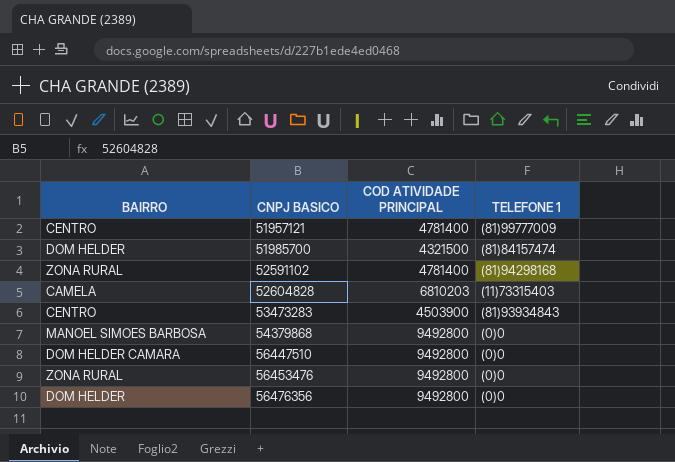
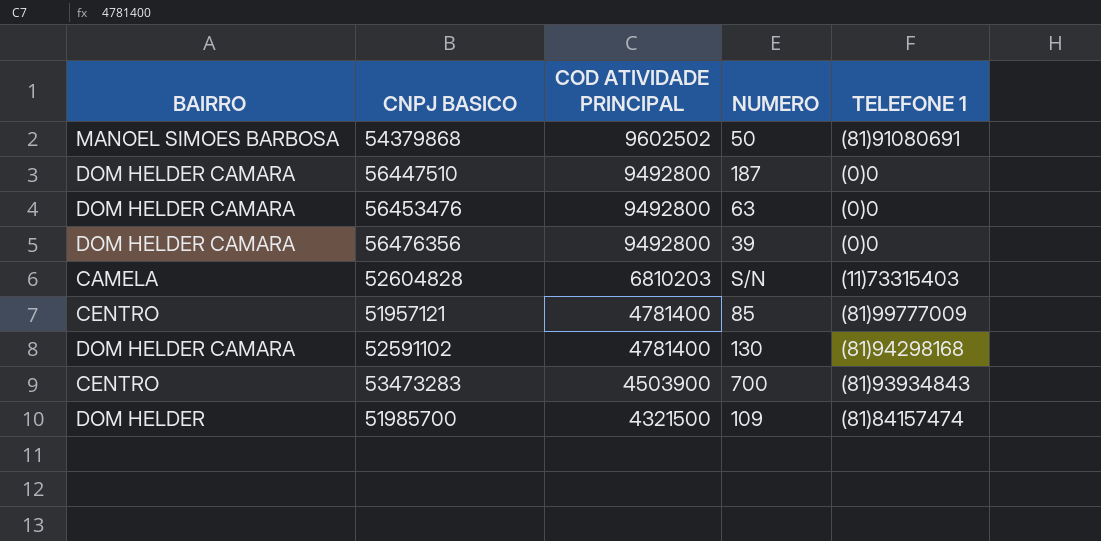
row order: CNPJ BASICO ascending -> COD ATIVIDADE PRINCIPAL descending
column NUMERO | position: none -> 4
54379868 | COD ATIVIDADE PRINCIPAL: 9492800 -> 9602502
54379868 | TELEFONE 1: (0)0 -> (81)91080691
56453476 | BAIRRO: ZONA RURAL -> DOM HELDER CAMARA
56476356 | BAIRRO: DOM HELDER -> DOM HELDER CAMARA
52591102 | BAIRRO: ZONA RURAL -> DOM HELDER CAMARA

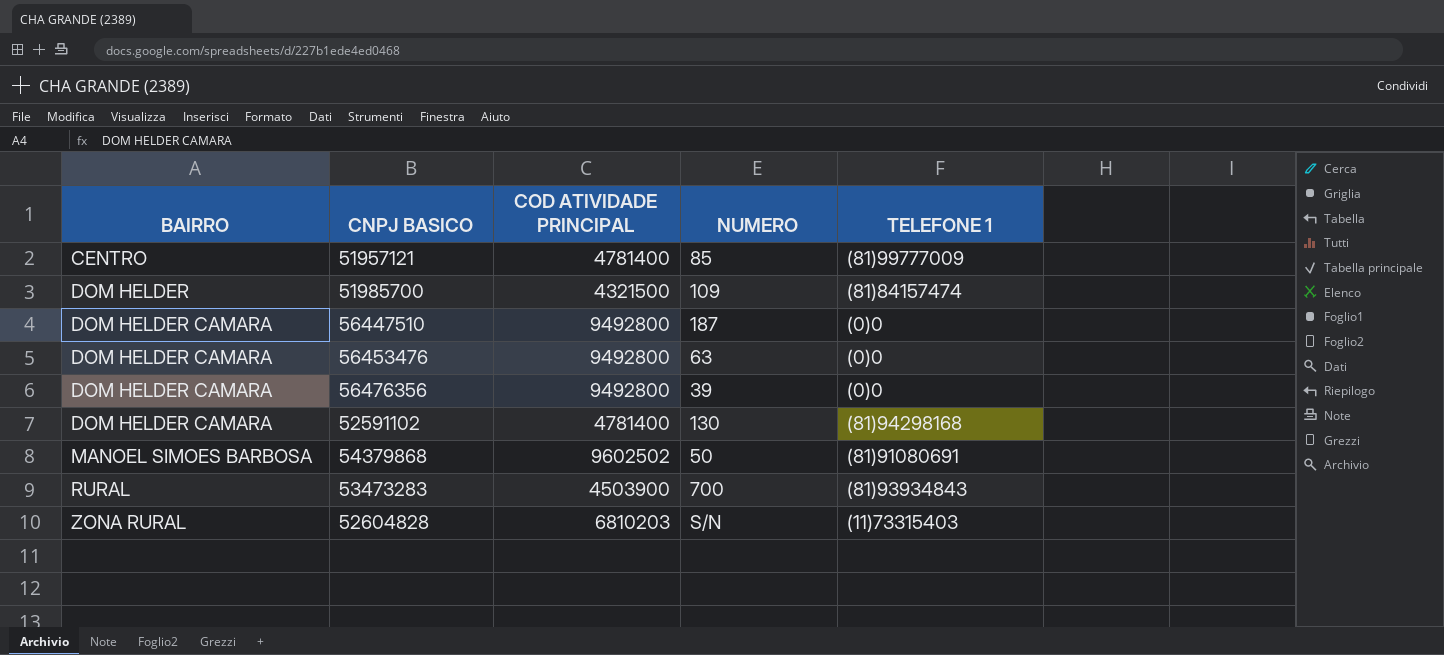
row order: COD ATIVIDADE PRINCIPAL descending -> BAIRRO ascending
53473283 | BAIRRO: CENTRO -> RURAL
52604828 | BAIRRO: CAMELA -> ZONA RURAL

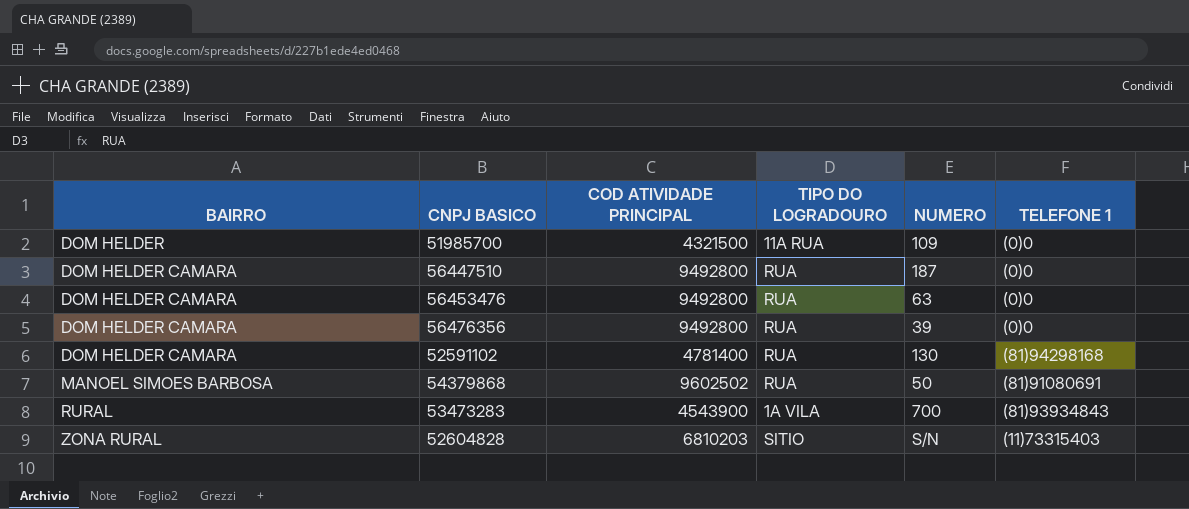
column TIPO DO LOGRADOURO | position: none -> 4
row 51957121: CENTRO | 4781400 | 85 | (81)99777009 -> none
51985700 | TELEFONE 1: (81)84157474 -> (0)0
53473283 | COD ATIVIDADE PRINCIPAL: 4503900 -> 4543900

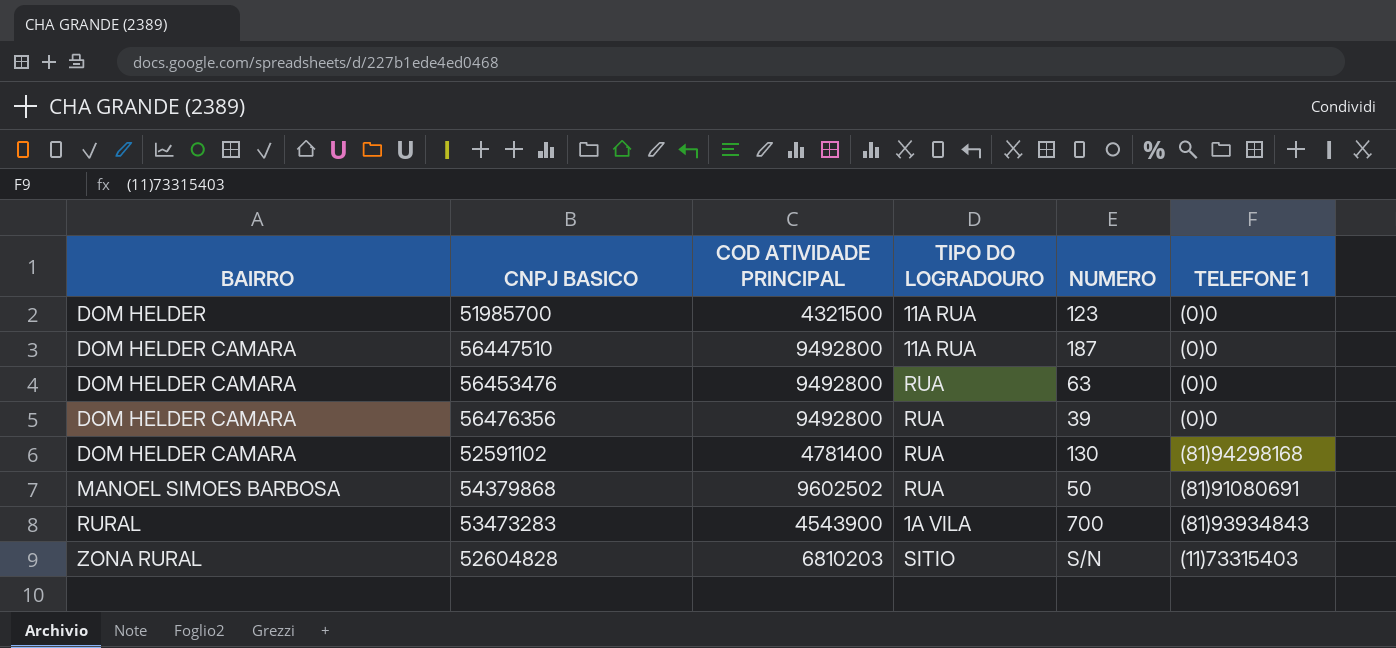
51985700 | NUMERO: 109 -> 123
56447510 | TIPO DO LOGRADOURO: RUA -> 11A RUA

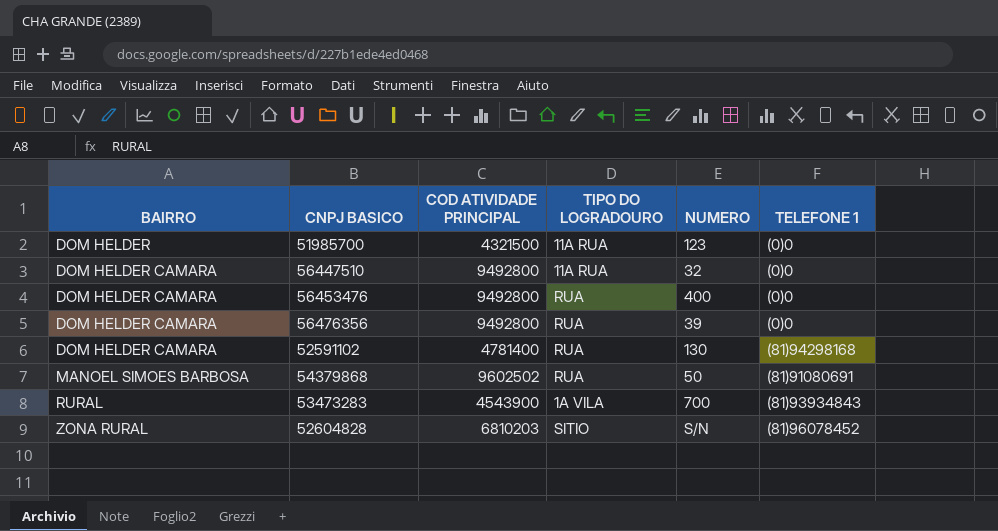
56447510 | NUMERO: 187 -> 32
56453476 | NUMERO: 63 -> 400
52604828 | TELEFONE 1: (11)73315403 -> (81)96078452

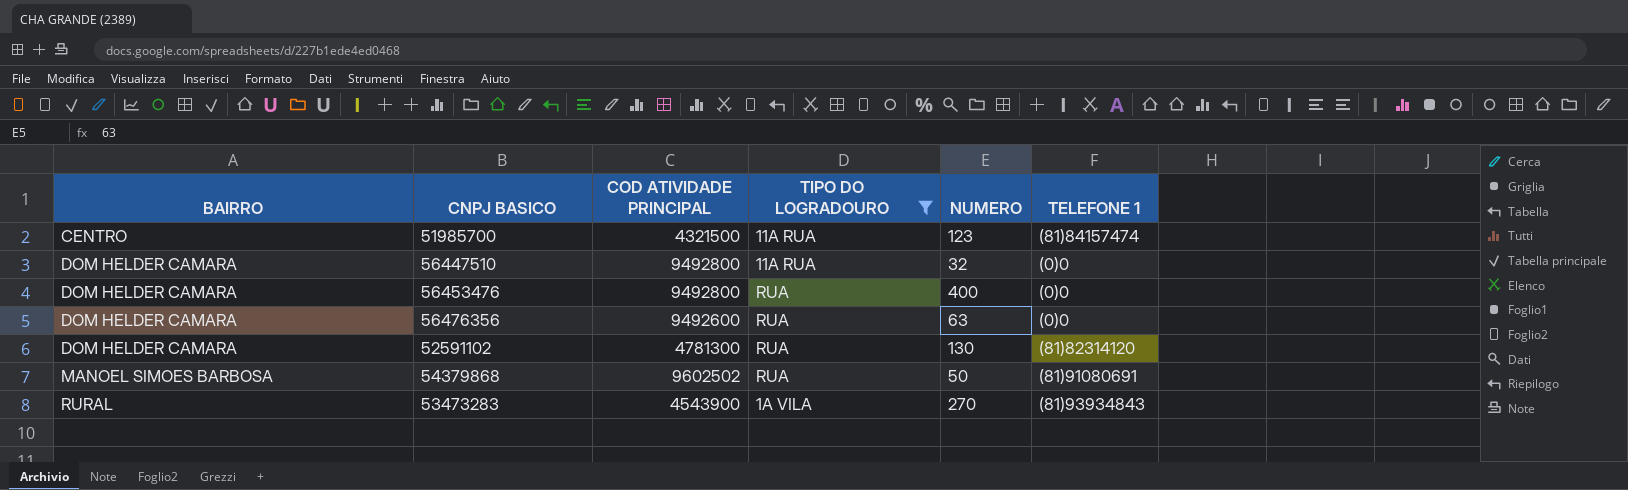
filter: none -> TIPO DO LOGRADOURO != SITIO
51985700 | BAIRRO: DOM HELDER -> CENTRO
51985700 | TELEFONE 1: (0)0 -> (81)84157474
56476356 | COD ATIVIDADE PRINCIPAL: 9492800 -> 9492600
56476356 | NUMERO: 39 -> 63
52591102 | COD ATIVIDADE PRINCIPAL: 4781400 -> 4781300
52591102 | TELEFONE 1: (81)94298168 -> (81)82314120
53473283 | NUMERO: 700 -> 270

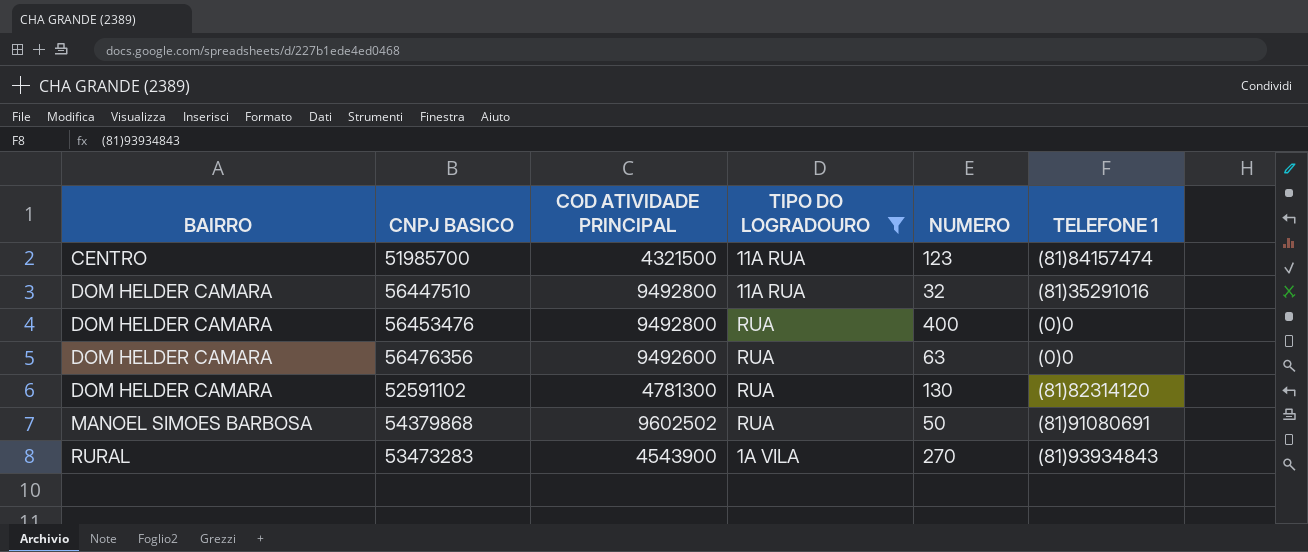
56447510 | TELEFONE 1: (0)0 -> (81)35291016

